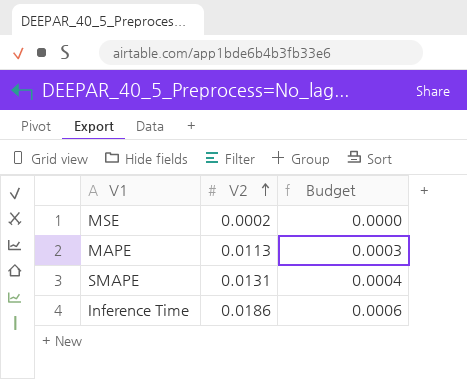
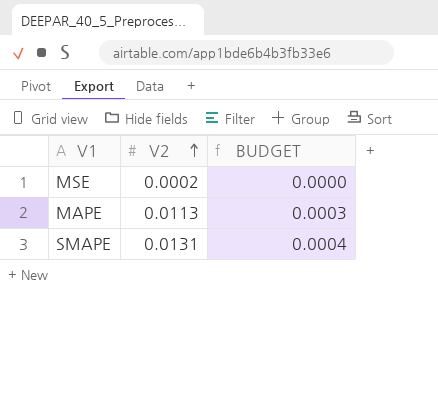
column name: Budget -> BUDGET
row Inference Time: 0.0186 | 0.0006 -> none

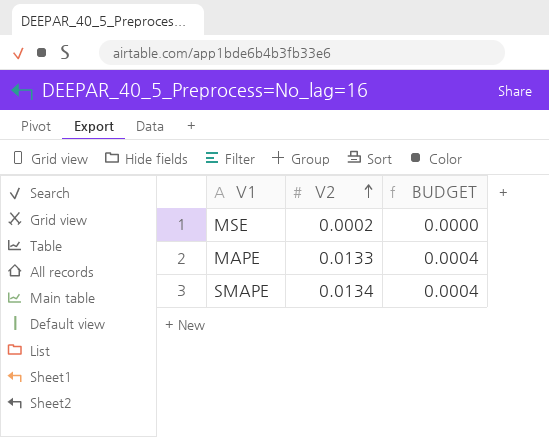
MAPE | V2: 0.0113 -> 0.0133
MAPE | BUDGET: 0.0003 -> 0.0004
SMAPE | V2: 0.0131 -> 0.0134

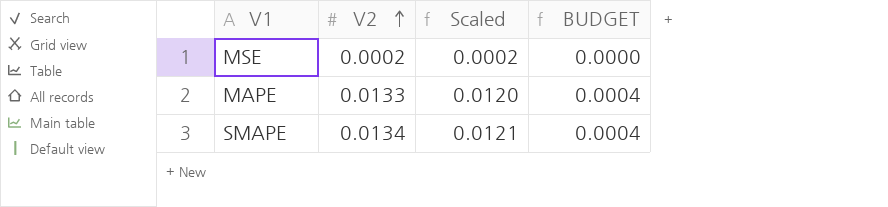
column Scaled | formula: none -> [V2] * 0.9

